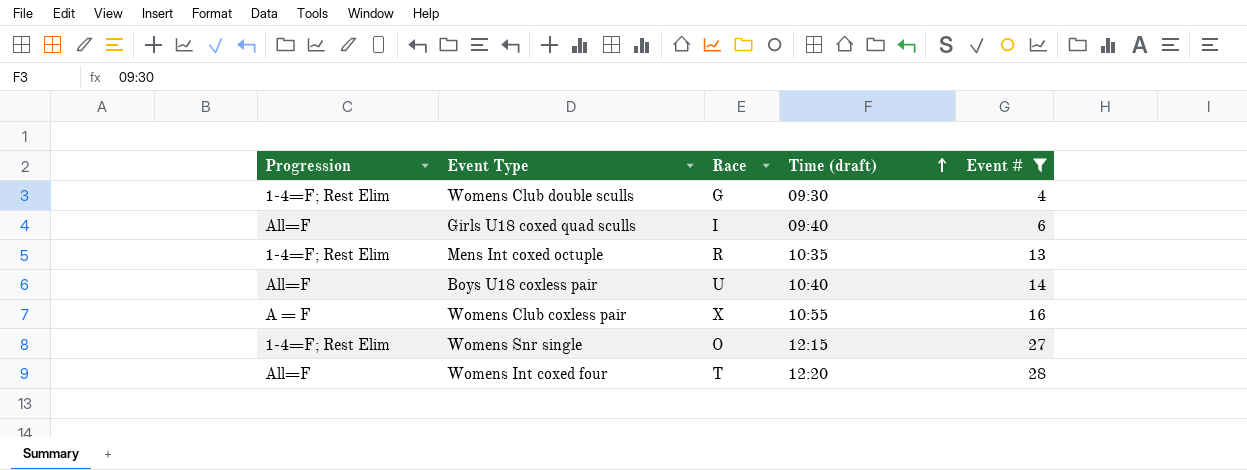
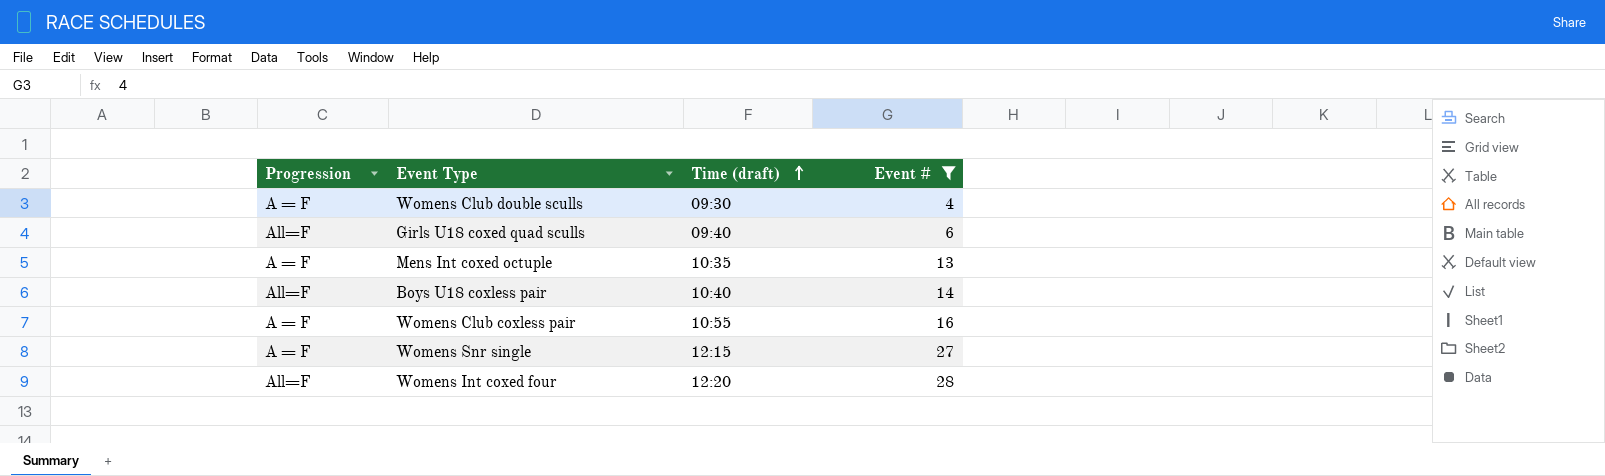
column Race | position: 3 -> none
Womens Club double sculls | Progression: 1-4=F; Rest Elim -> A = F
Mens Int coxed octuple | Progression: 1-4=F; Rest Elim -> A = F
Womens Snr single | Progression: 1-4=F; Rest Elim -> A = F

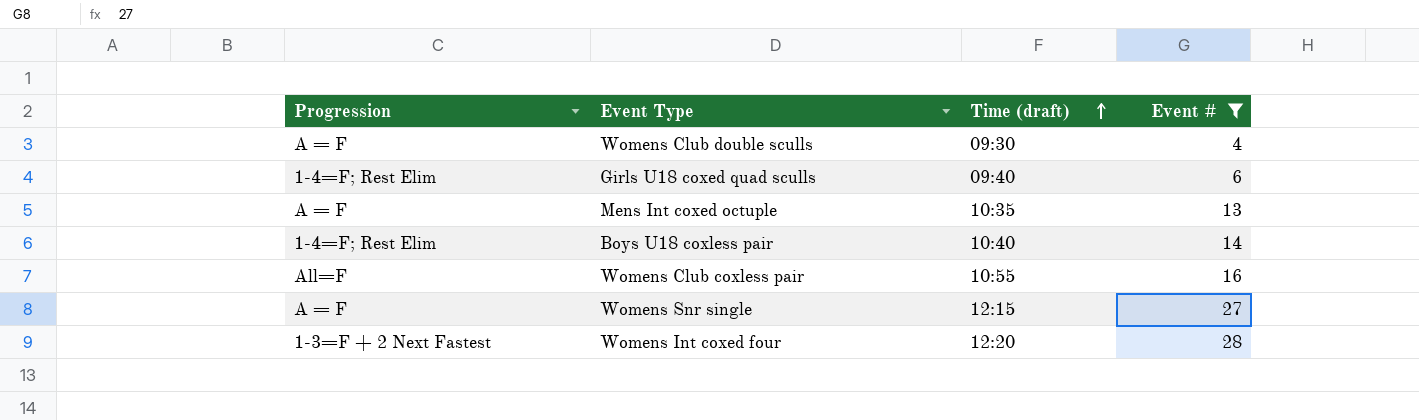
Girls U18 coxed quad sculls | Progression: All=F -> 1-4=F; Rest Elim
Boys U18 coxless pair | Progression: All=F -> 1-4=F; Rest Elim
Womens Club coxless pair | Progression: A = F -> All=F
Womens Int coxed four | Progression: All=F -> 1-3=F + 2 Next Fastest

